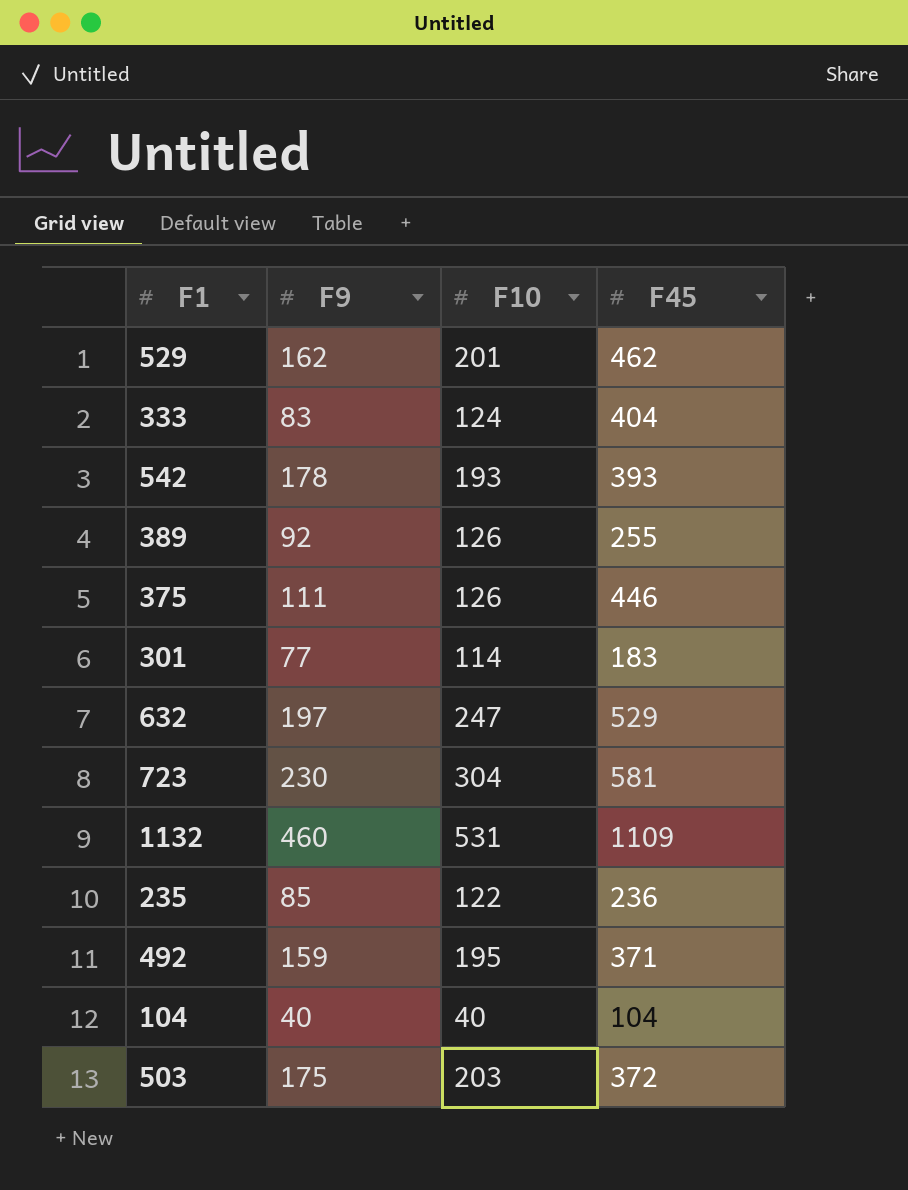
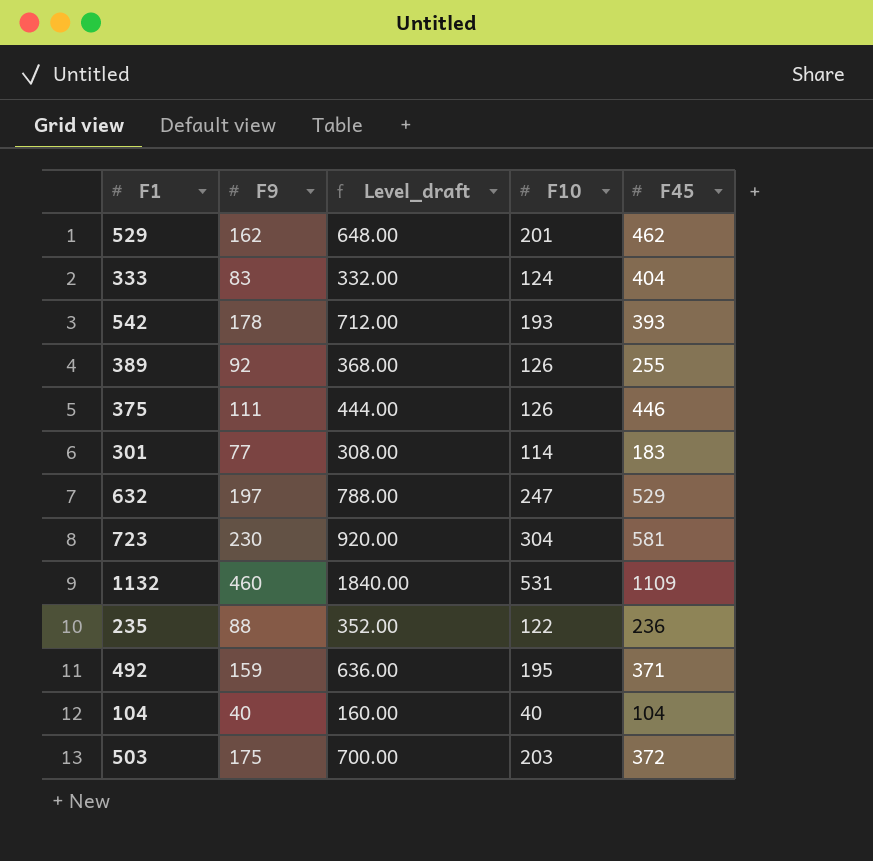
column Level_draft | formula: none -> [F9] * 4
235 | F9: 85 -> 88

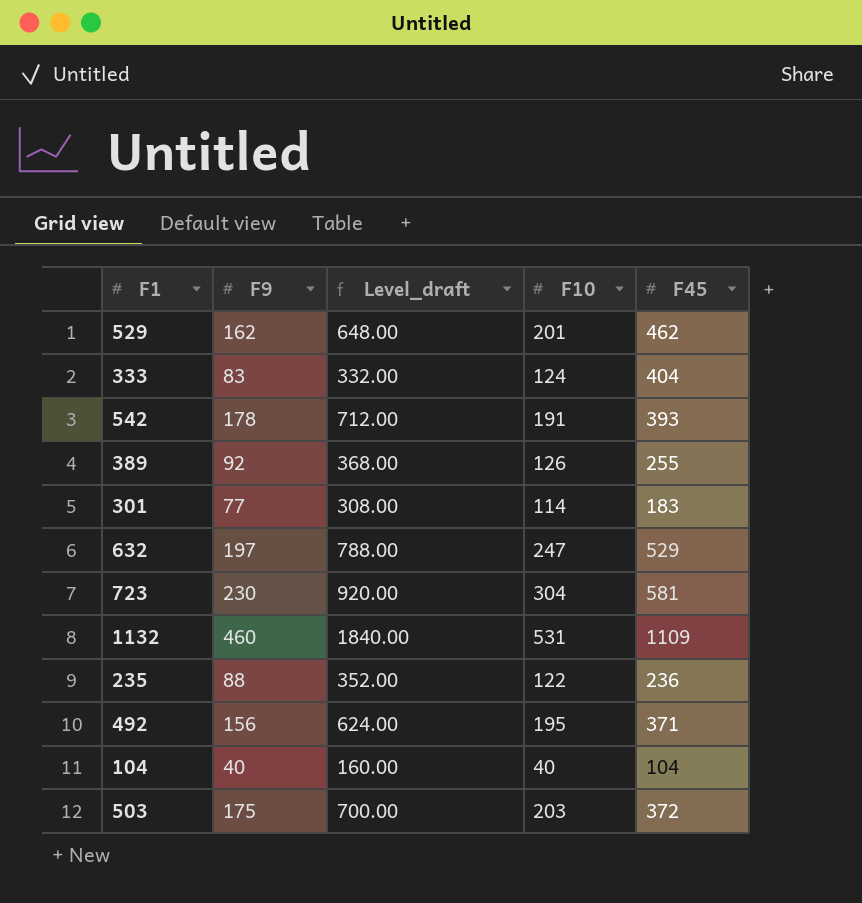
row 375: 111 | 444.00 | 126 | 446 -> none
542 | F10: 193 -> 191
492 | F9: 159 -> 156
492 | Level_draft: 636.00 -> 624.00

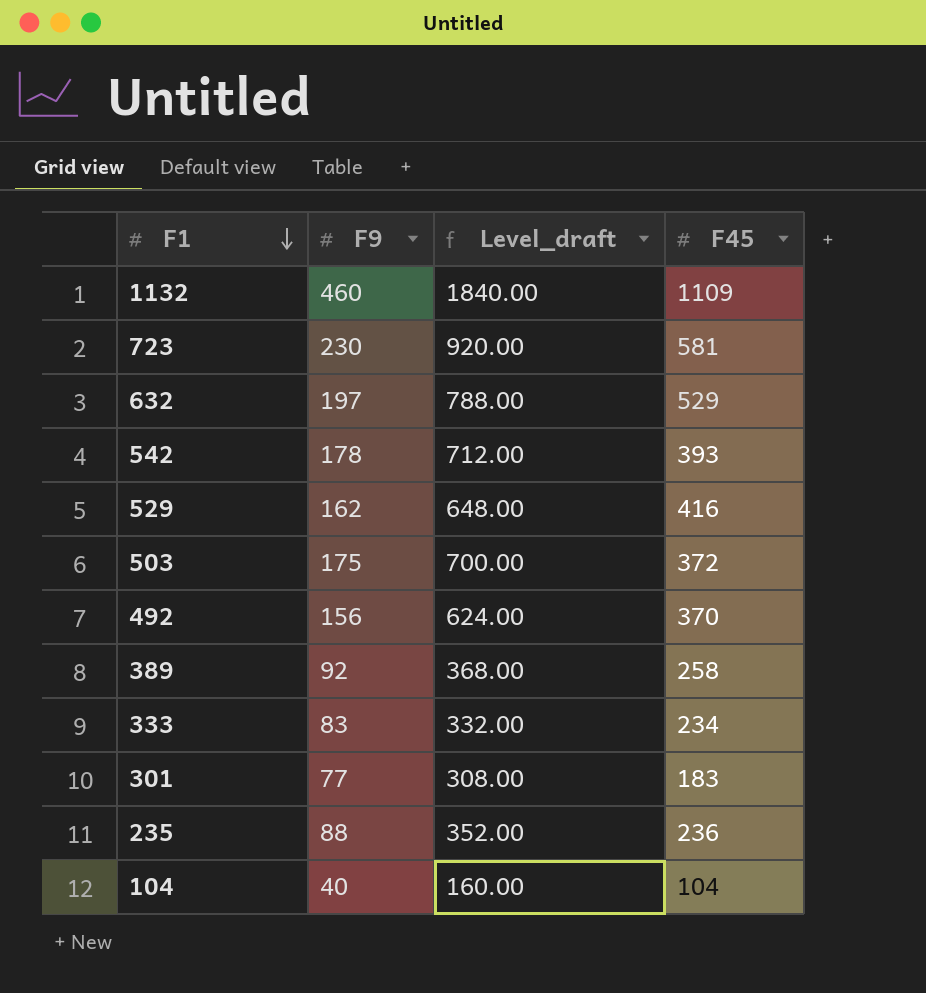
row order: none -> F1 descending
column F10 | position: 4 -> none
529 | F45: 462 -> 416
492 | F45: 371 -> 370
389 | F45: 255 -> 258
333 | F45: 404 -> 234

